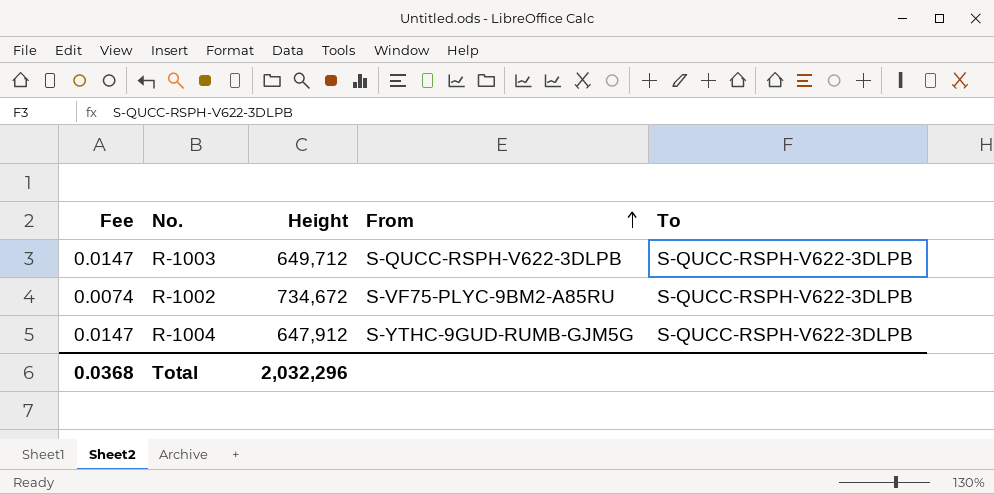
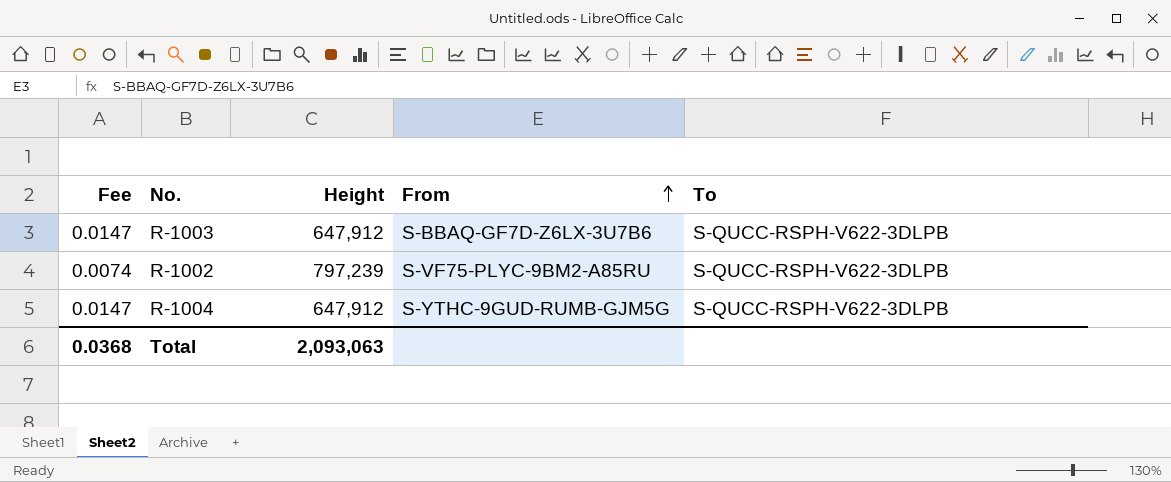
R-1003 | Height: 649,712 -> 647,912
R-1003 | From: S-QUCC-RSPH-V622-3DLPB -> S-BBAQ-GF7D-Z6LX-3U7B6
R-1002 | Height: 734,672 -> 797,239
Total | Height: 2,032,296 -> 2,093,063

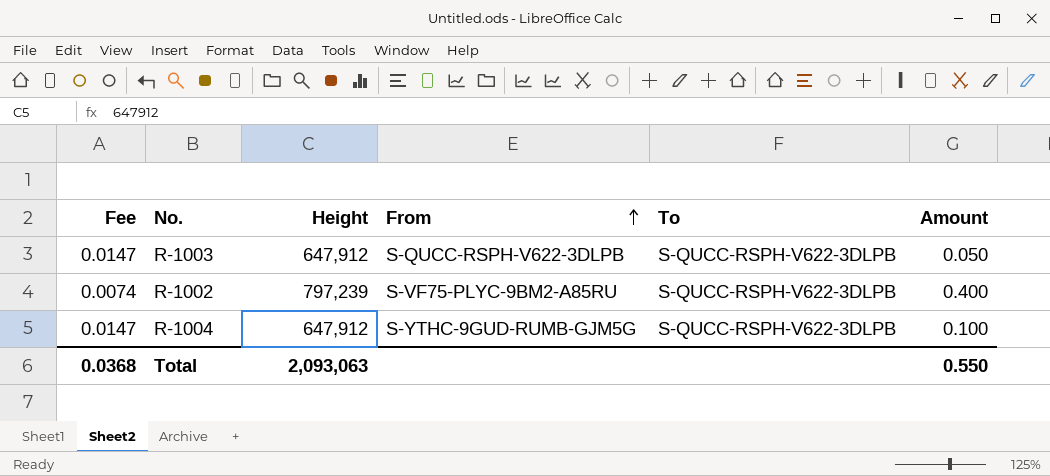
column Amount | position: none -> 6
R-1003 | From: S-BBAQ-GF7D-Z6LX-3U7B6 -> S-QUCC-RSPH-V622-3DLPB

